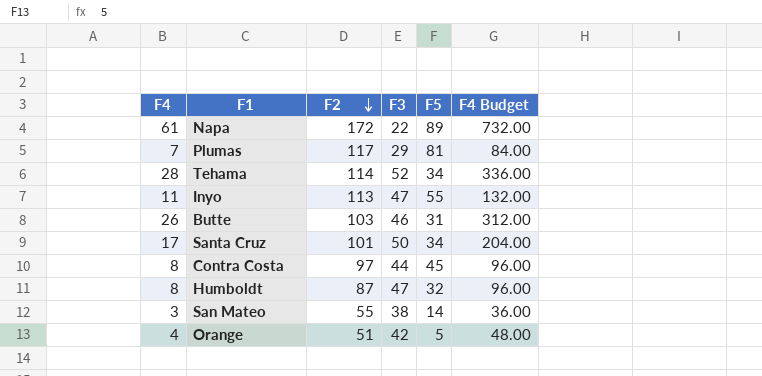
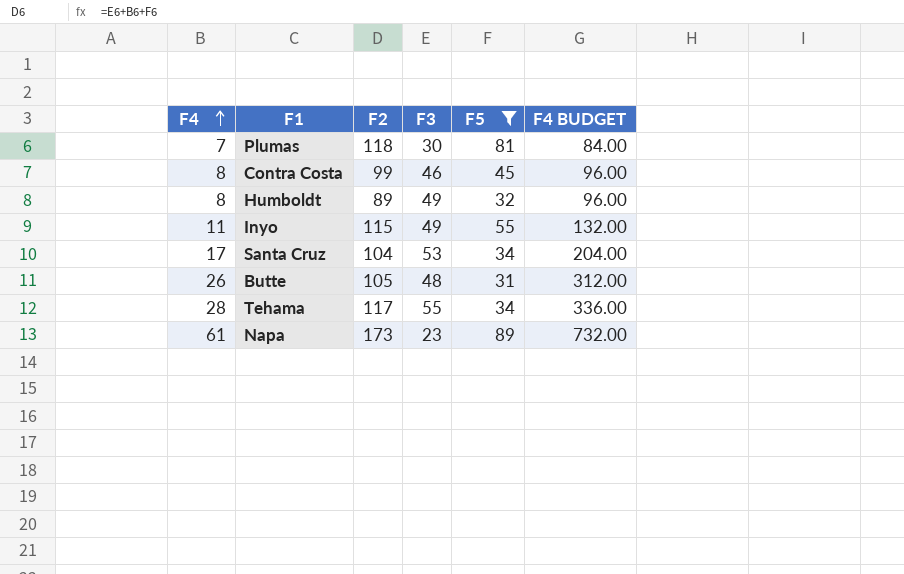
filter: none -> F5 >= 31
row order: F2 descending -> F4 ascending
column name: F4 Budget -> F4 BUDGET
Plumas | F2: 117 -> 118
Plumas | F3: 29 -> 30
Contra Costa | F2: 97 -> 99
Contra Costa | F3: 44 -> 46
Humboldt | F2: 87 -> 89
Humboldt | F3: 47 -> 49
Inyo | F2: 113 -> 115
Inyo | F3: 47 -> 49
Santa Cruz | F2: 101 -> 104
Santa Cruz | F3: 50 -> 53
Butte | F2: 103 -> 105
Butte | F3: 46 -> 48
Tehama | F2: 114 -> 117
Tehama | F3: 52 -> 55
Napa | F2: 172 -> 173
Napa | F3: 22 -> 23

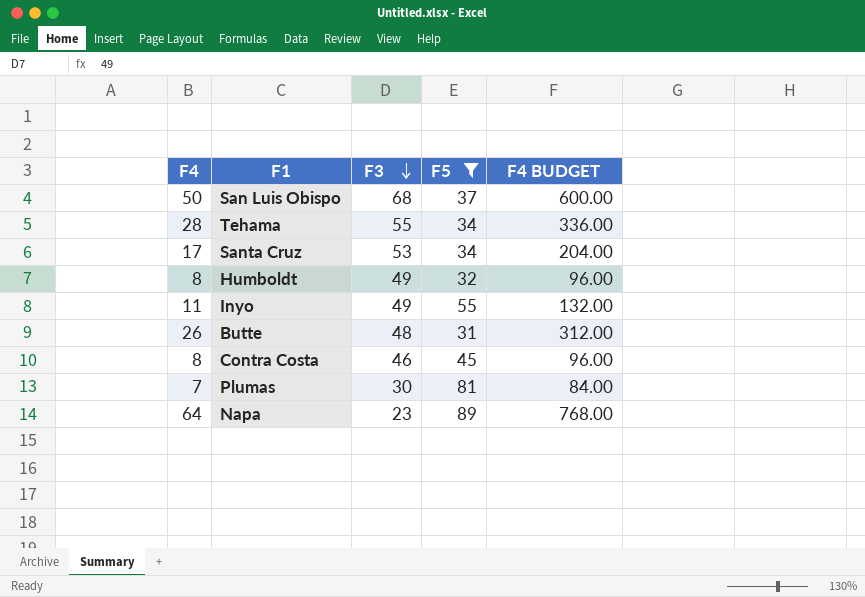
row order: F4 ascending -> F3 descending
column F2 | formula: [F4] + [F3] + [F5] -> none
row San Luis Obispo: none -> 50 | 68 | 37 | 600.00
Napa | F4: 61 -> 64
Napa | F4 BUDGET: 732.00 -> 768.00

